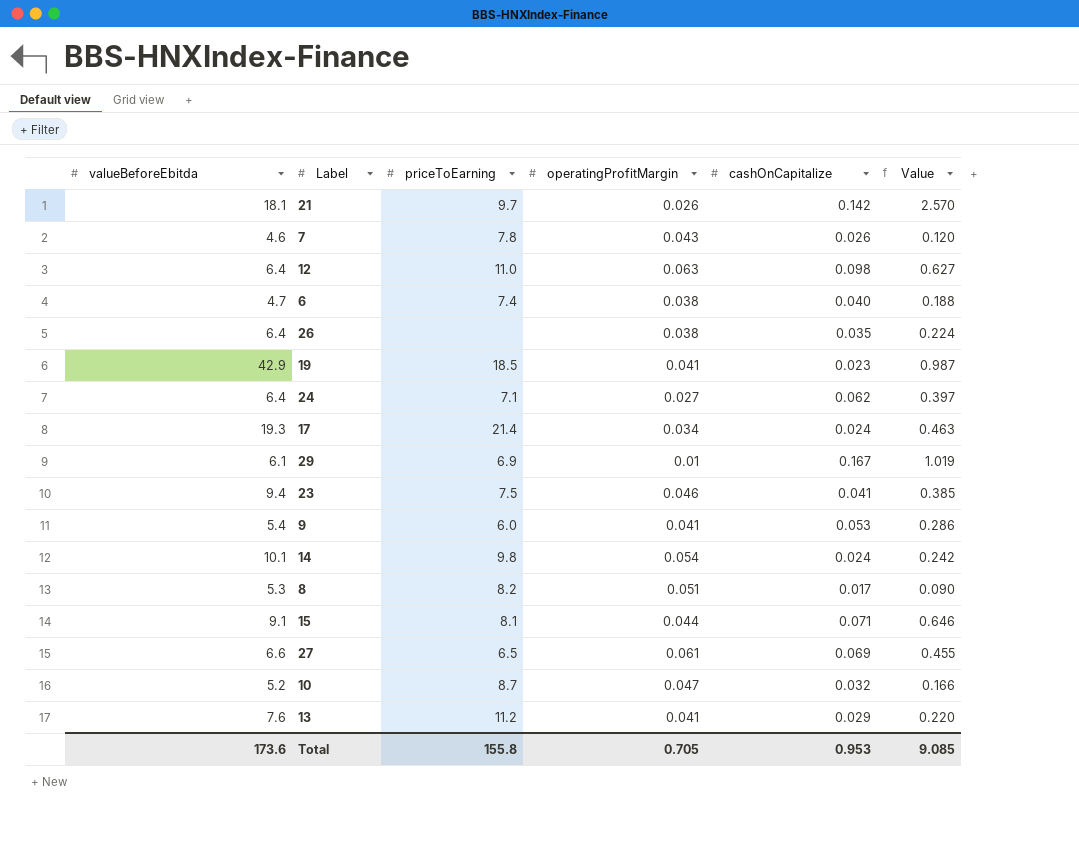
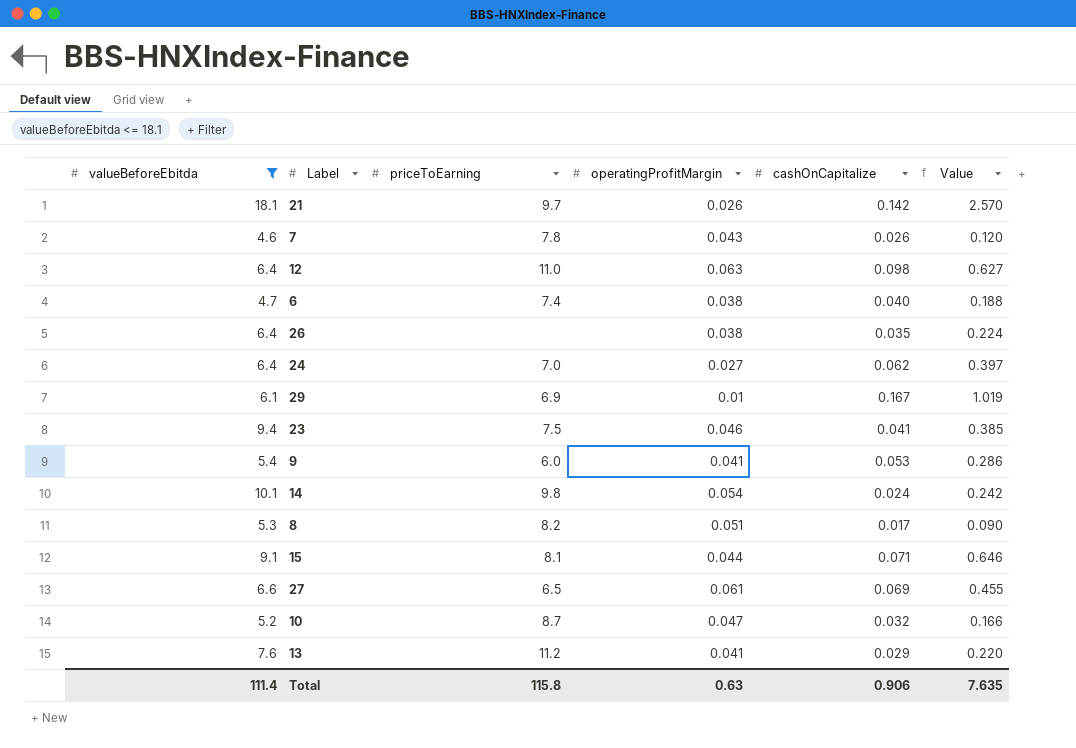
filter: none -> valueBeforeEbitda <= 18.1
24 | priceToEarning: 7.1 -> 7.0
Total | valueBeforeEbitda: 173.6 -> 111.4
Total | priceToEarning: 155.8 -> 115.8
Total | operatingProfitMargin: 0.705 -> 0.63
Total | cashOnCapitalize: 0.953 -> 0.906
Total | Value: 9.085 -> 7.635

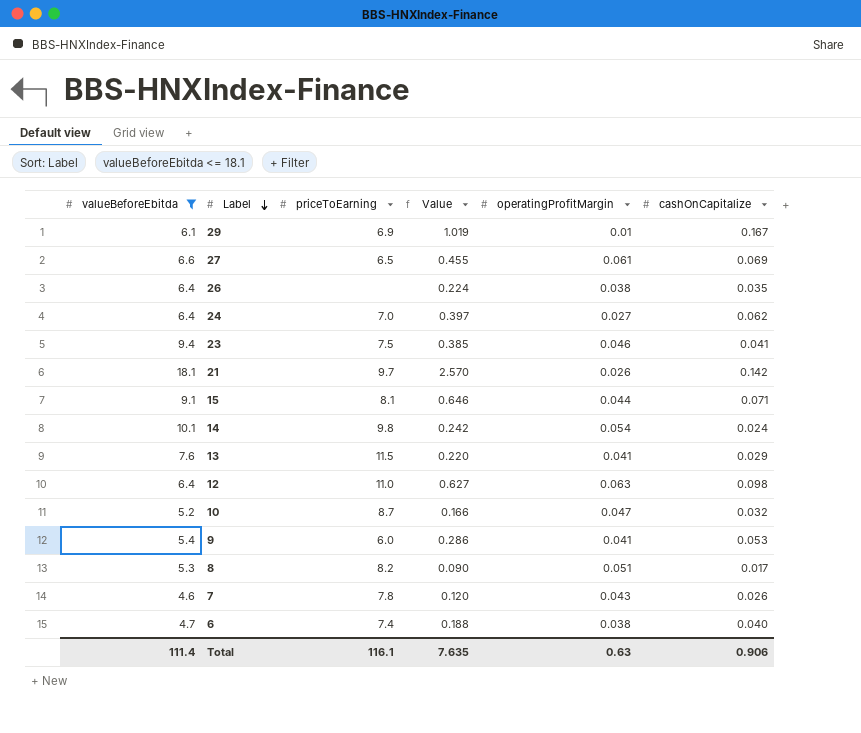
row order: none -> Label descending
column Value | position: 6 -> 4
13 | priceToEarning: 11.2 -> 11.5
Total | priceToEarning: 115.8 -> 116.1

